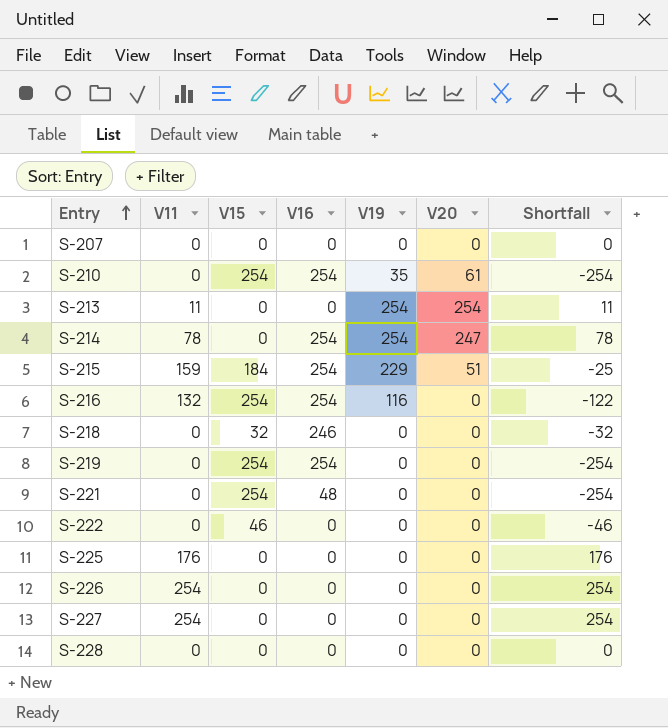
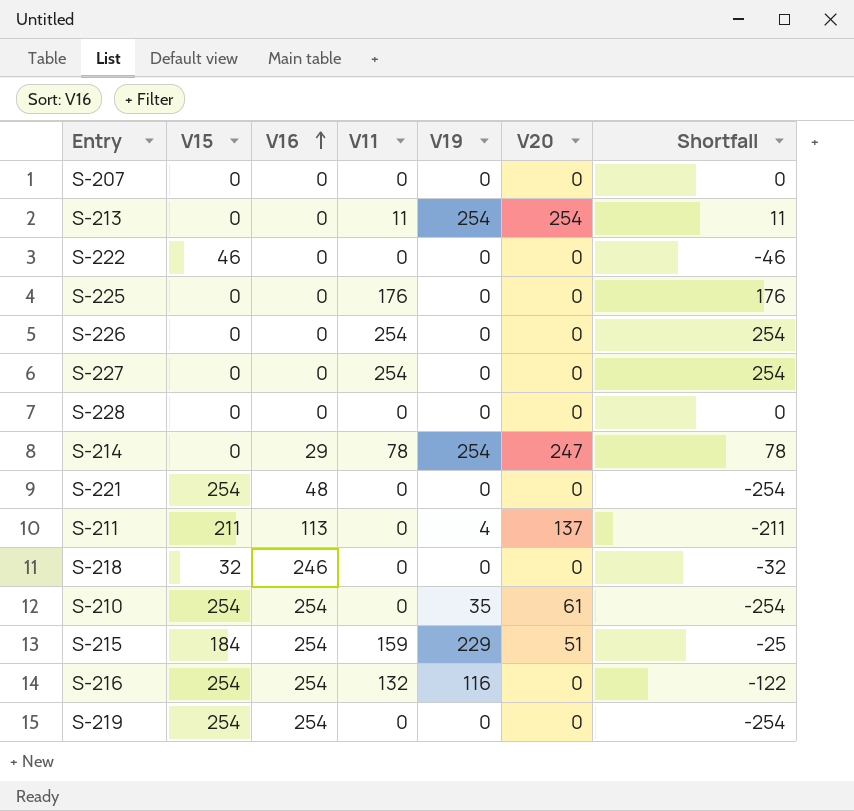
row order: Entry ascending -> V16 ascending
column V11 | position: 2 -> 4
S-214 | V16: 254 -> 29
row S-211: none -> 211 | 113 | 0 | 4 | 137 | -211

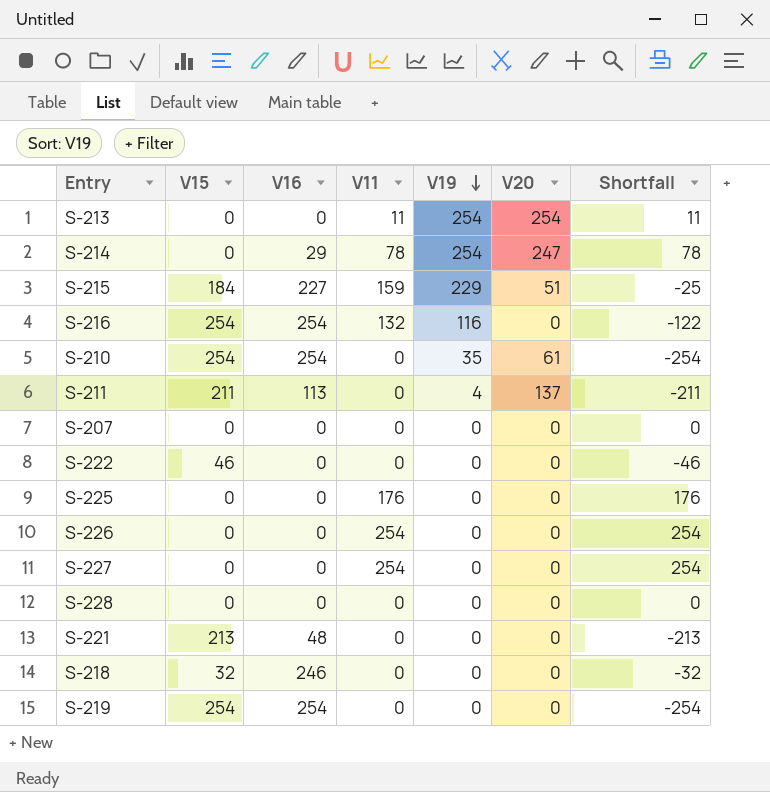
row order: V16 ascending -> V19 descending
S-215 | V16: 254 -> 227
S-221 | V15: 254 -> 213
S-221 | Shortfall: -254 -> -213

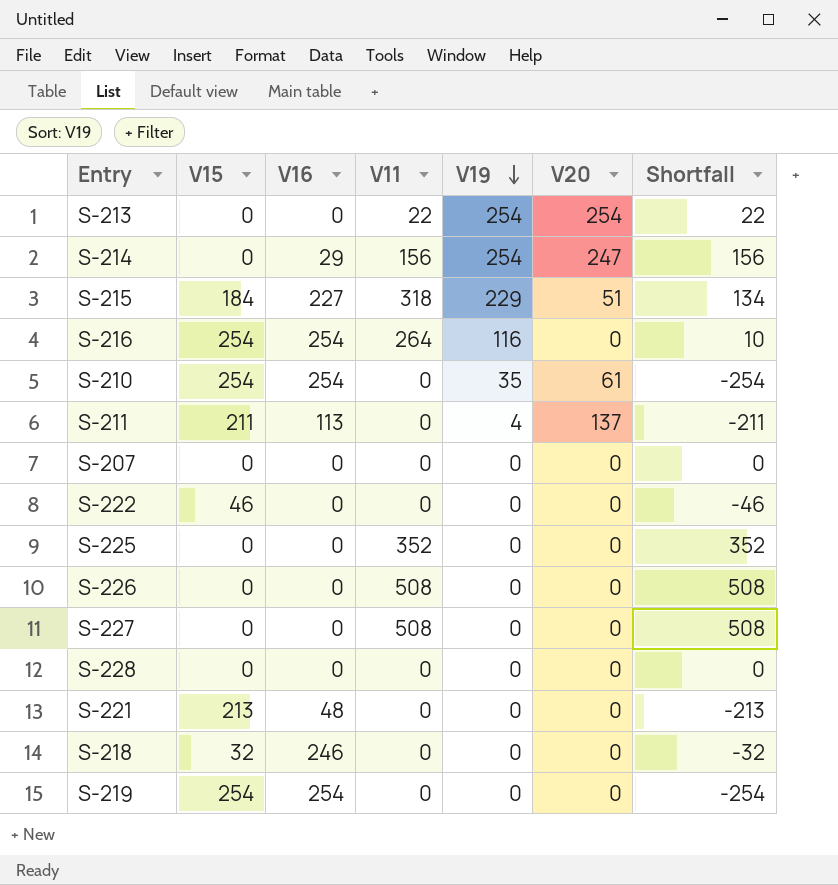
S-213 | V11: 11 -> 22
S-213 | Shortfall: 11 -> 22
S-214 | V11: 78 -> 156
S-214 | Shortfall: 78 -> 156
S-215 | V11: 159 -> 318
S-215 | Shortfall: -25 -> 134
S-216 | V11: 132 -> 264
S-216 | Shortfall: -122 -> 10
S-225 | V11: 176 -> 352
S-225 | Shortfall: 176 -> 352
S-226 | V11: 254 -> 508
S-226 | Shortfall: 254 -> 508
S-227 | V11: 254 -> 508
S-227 | Shortfall: 254 -> 508

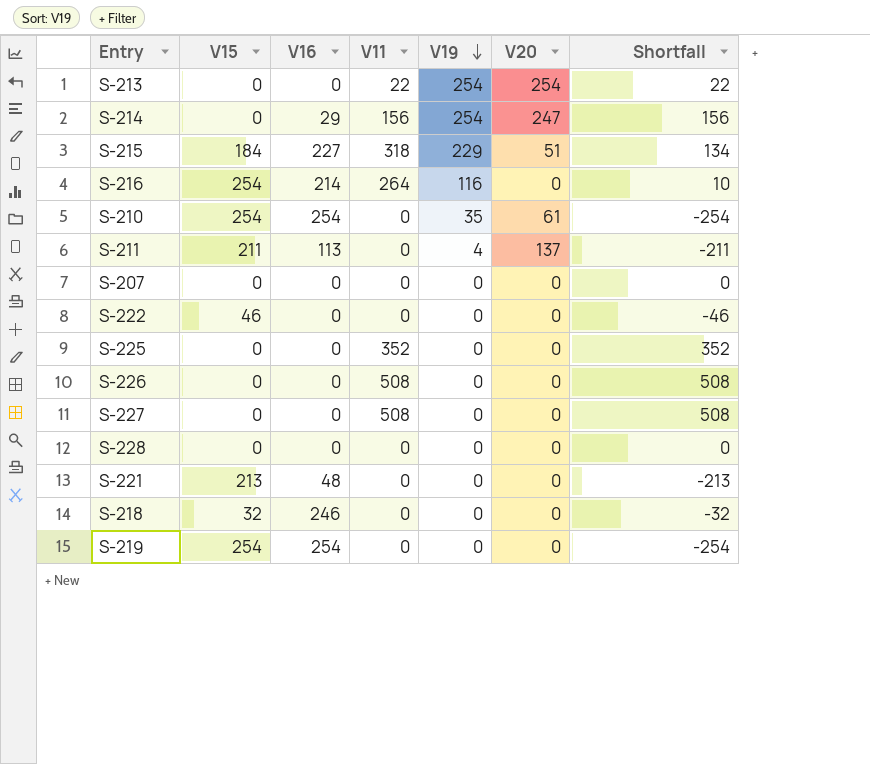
S-216 | V16: 254 -> 214

